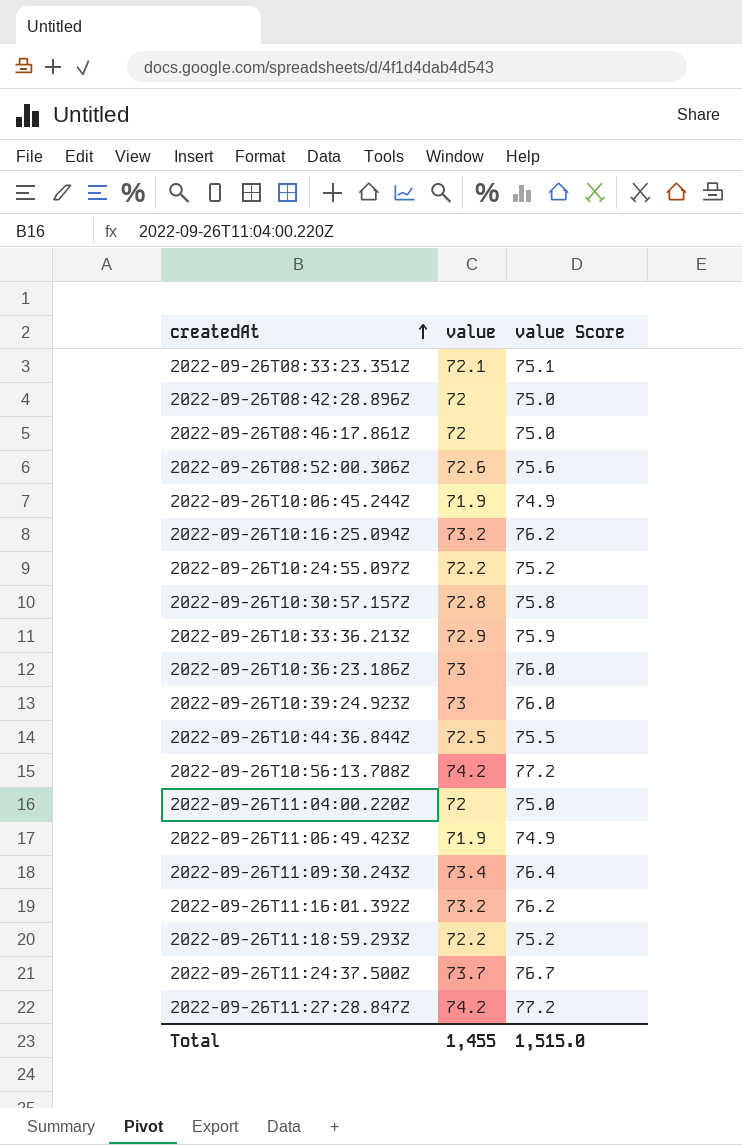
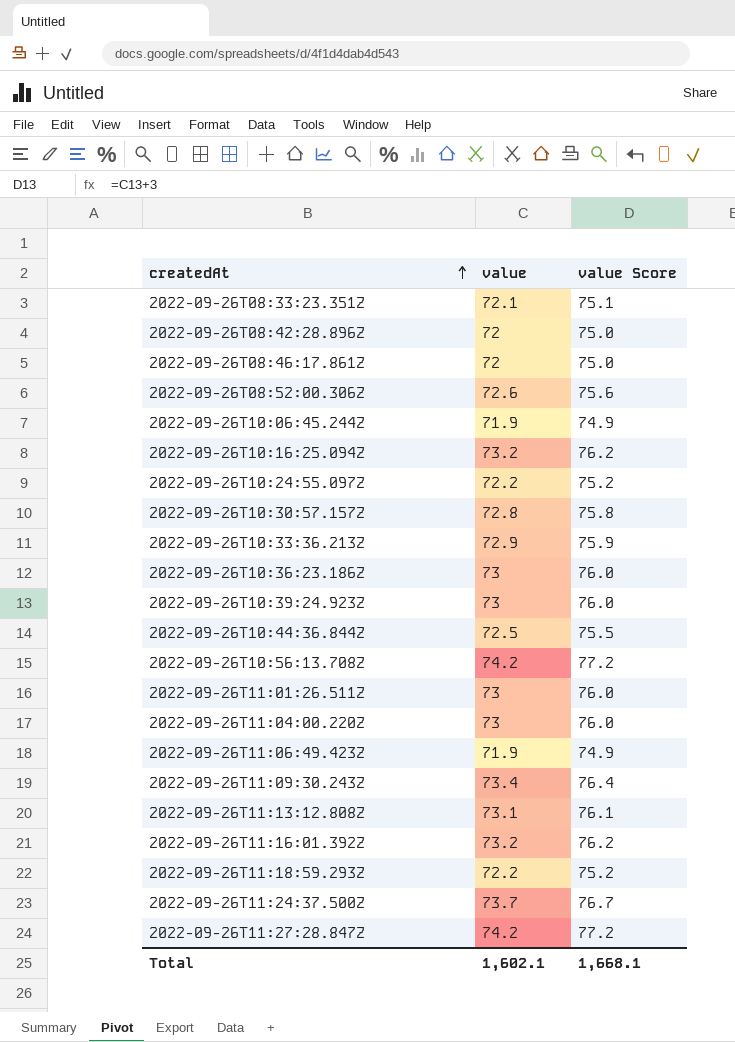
row 2022-09-26T11:01:26.511Z: none -> 73 | 76.0
2022-09-26T11:04:00.220Z | value: 72 -> 73
2022-09-26T11:04:00.220Z | value Score: 75.0 -> 76.0
row 2022-09-26T11:13:12.808Z: none -> 73.1 | 76.1
Total | value: 1,455 -> 1,602.1
Total | value Score: 1,515.0 -> 1,668.1

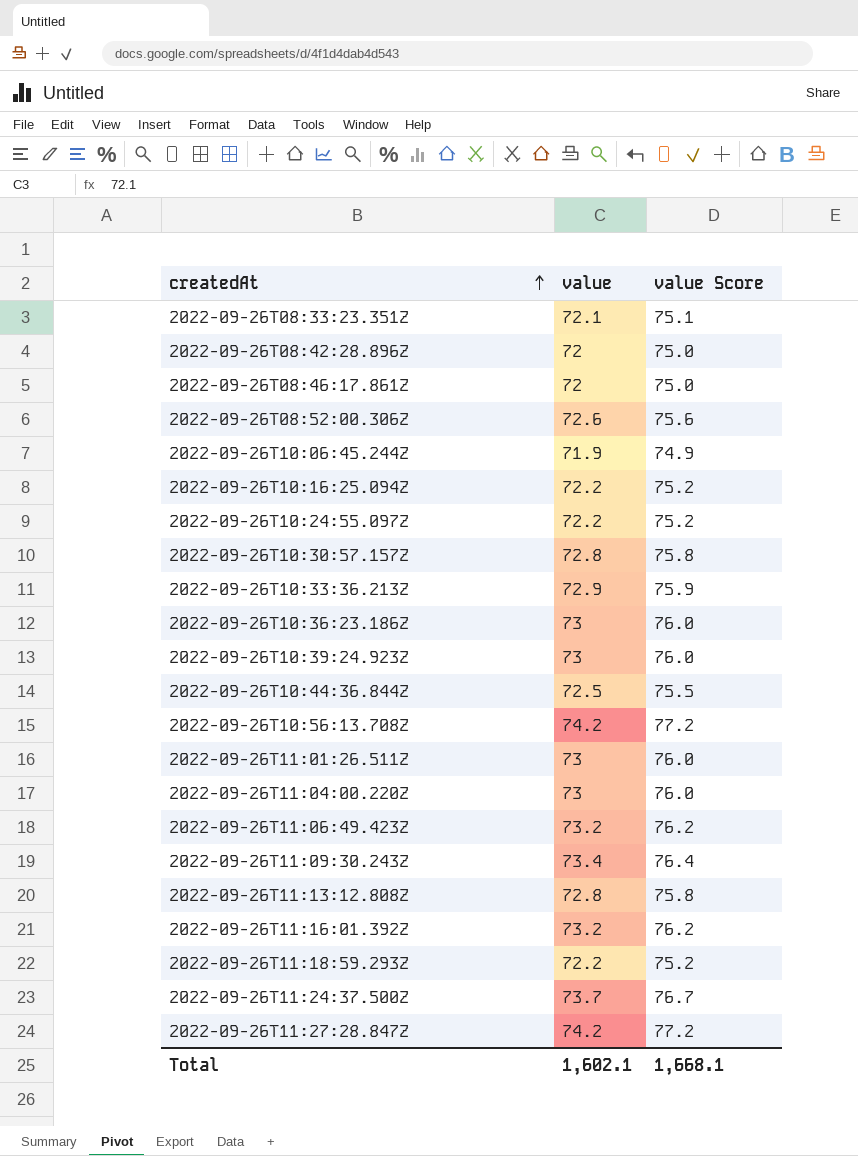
2022-09-26T10:16:25.094Z | value: 73.2 -> 72.2
2022-09-26T10:16:25.094Z | value Score: 76.2 -> 75.2
2022-09-26T11:06:49.423Z | value: 71.9 -> 73.2
2022-09-26T11:06:49.423Z | value Score: 74.9 -> 76.2
2022-09-26T11:13:12.808Z | value: 73.1 -> 72.8
2022-09-26T11:13:12.808Z | value Score: 76.1 -> 75.8

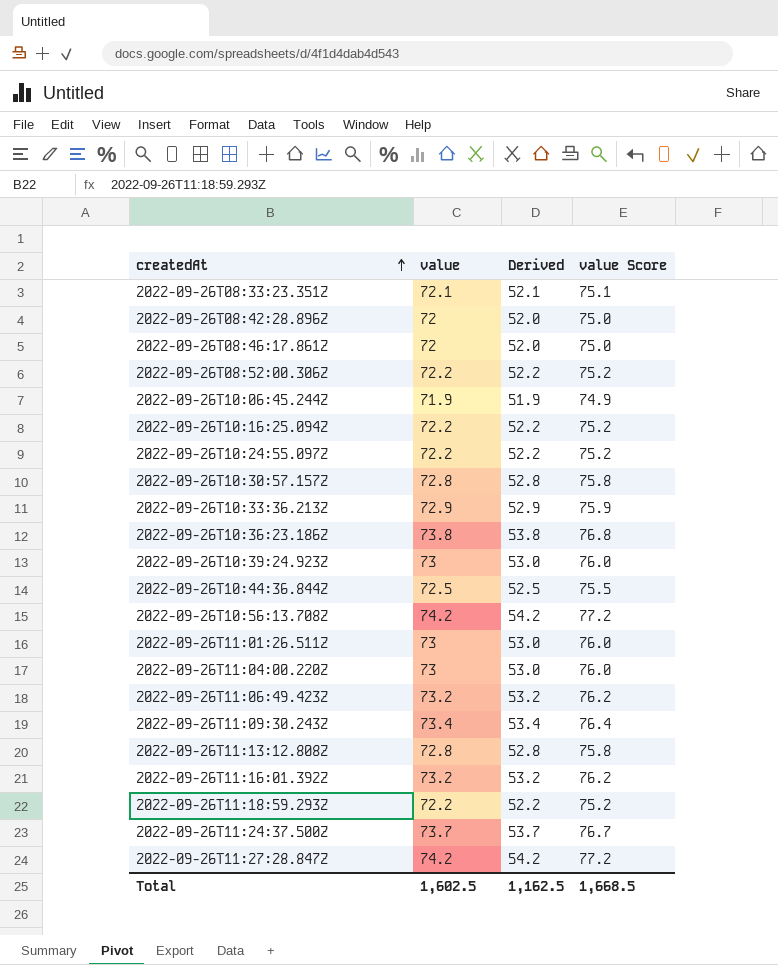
column Derived | formula: none -> [value] - 20
2022-09-26T08:52:00.306Z | value: 72.6 -> 72.2
2022-09-26T08:52:00.306Z | value Score: 75.6 -> 75.2
2022-09-26T10:36:23.186Z | value: 73 -> 73.8
2022-09-26T10:36:23.186Z | value Score: 76.0 -> 76.8
Total | value: 1,602.1 -> 1,602.5
Total | value Score: 1,668.1 -> 1,668.5

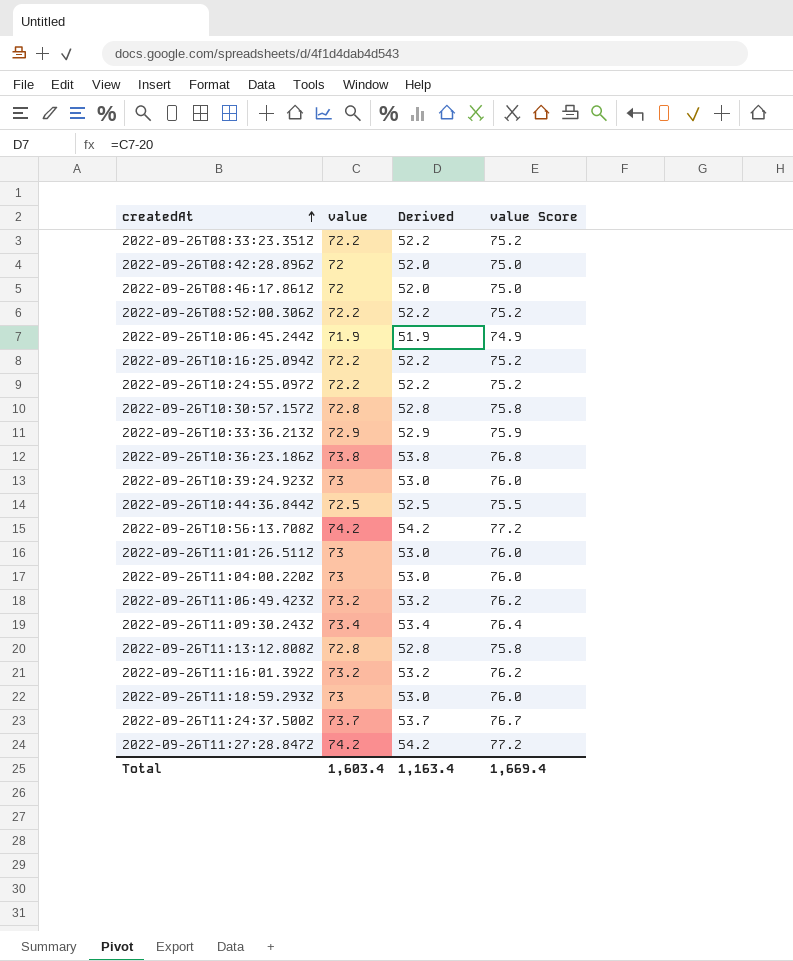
2022-09-26T08:33:23.351Z | value: 72.1 -> 72.2
2022-09-26T08:33:23.351Z | Derived: 52.1 -> 52.2
2022-09-26T08:33:23.351Z | value Score: 75.1 -> 75.2
2022-09-26T11:18:59.293Z | value: 72.2 -> 73
2022-09-26T11:18:59.293Z | Derived: 52.2 -> 53.0
2022-09-26T11:18:59.293Z | value Score: 75.2 -> 76.0
Total | value: 1,602.5 -> 1,603.4
Total | Derived: 1,162.5 -> 1,163.4
Total | value Score: 1,668.5 -> 1,669.4

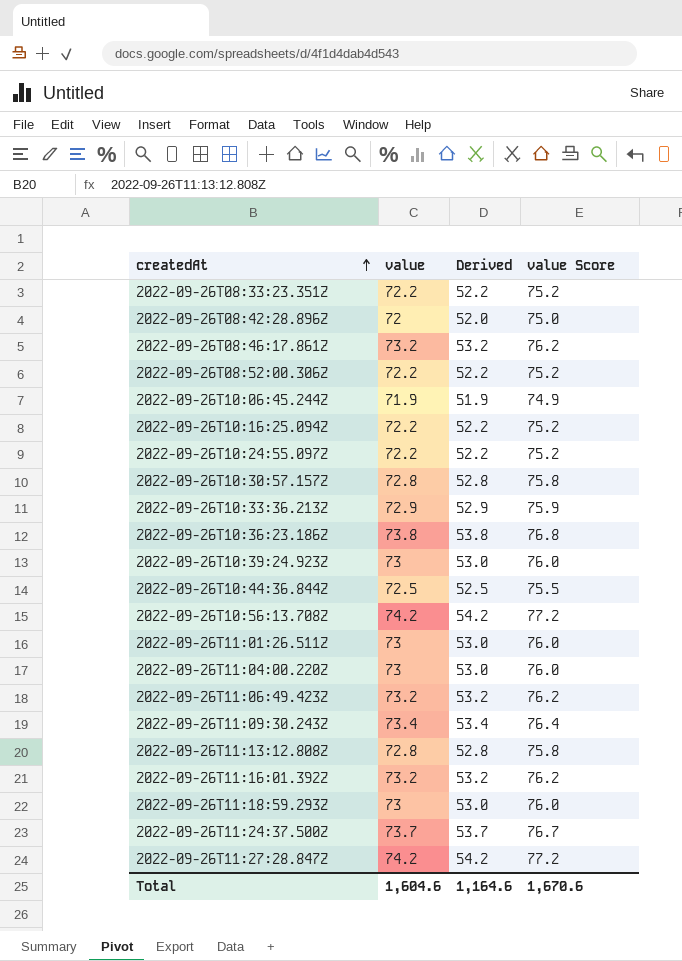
2022-09-26T08:46:17.861Z | value: 72 -> 73.2
2022-09-26T08:46:17.861Z | Derived: 52.0 -> 53.2
2022-09-26T08:46:17.861Z | value Score: 75.0 -> 76.2
Total | value: 1,603.4 -> 1,604.6
Total | Derived: 1,163.4 -> 1,164.6
Total | value Score: 1,669.4 -> 1,670.6

